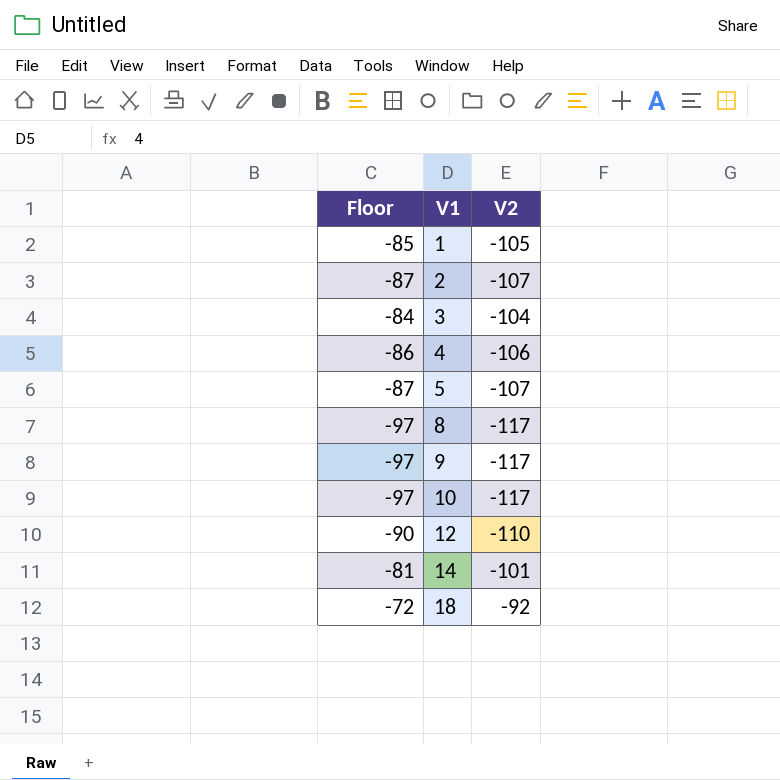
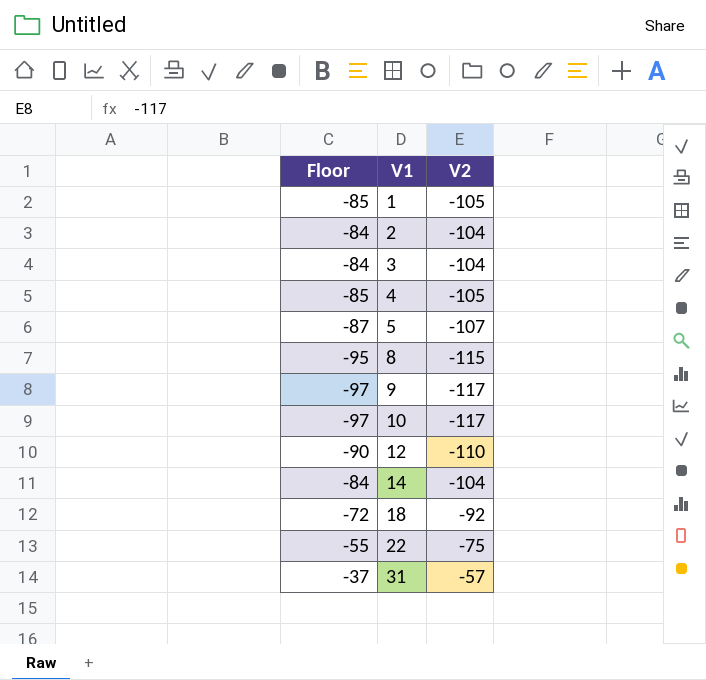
2 | Floor: -87 -> -84
2 | V2: -107 -> -104
4 | Floor: -86 -> -85
4 | V2: -106 -> -105
8 | Floor: -97 -> -95
8 | V2: -117 -> -115
14 | Floor: -81 -> -84
14 | V2: -101 -> -104
row 22: none -> -55 | -75
row 31: none -> -37 | -57

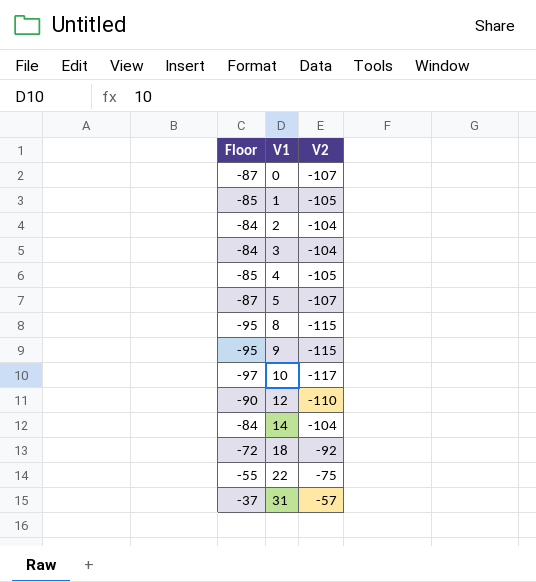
row 0: none -> -87 | -107
9 | Floor: -97 -> -95
9 | V2: -117 -> -115

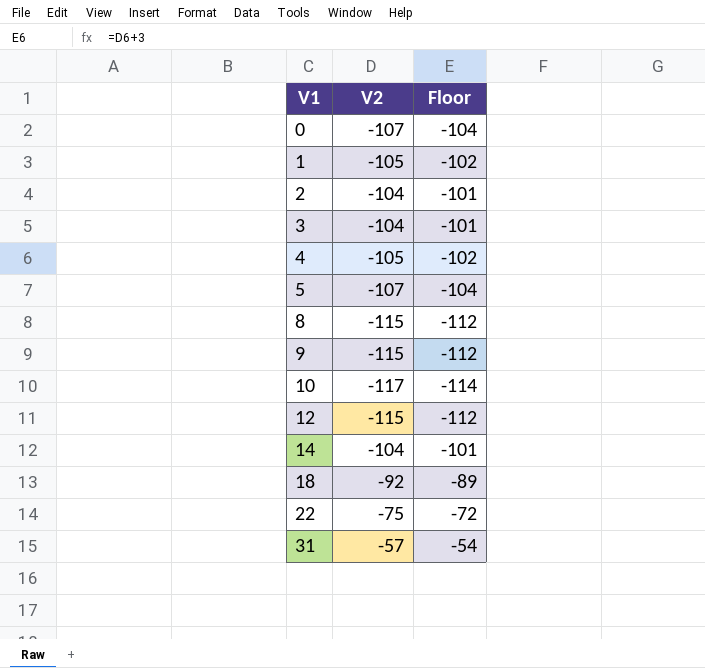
column Floor | formula: [V2] + 20 -> [V2] + 3
column Floor | position: 1 -> 3
12 | V2: -110 -> -115

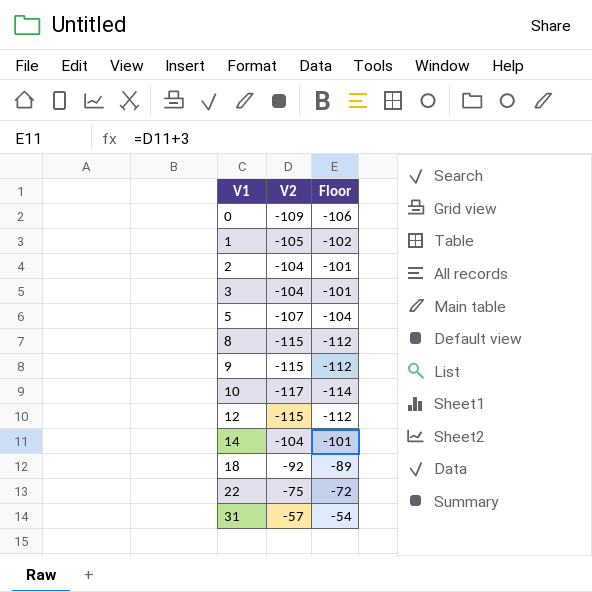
row 4: -105 | -102 -> none
0 | V2: -107 -> -109
0 | Floor: -104 -> -106

